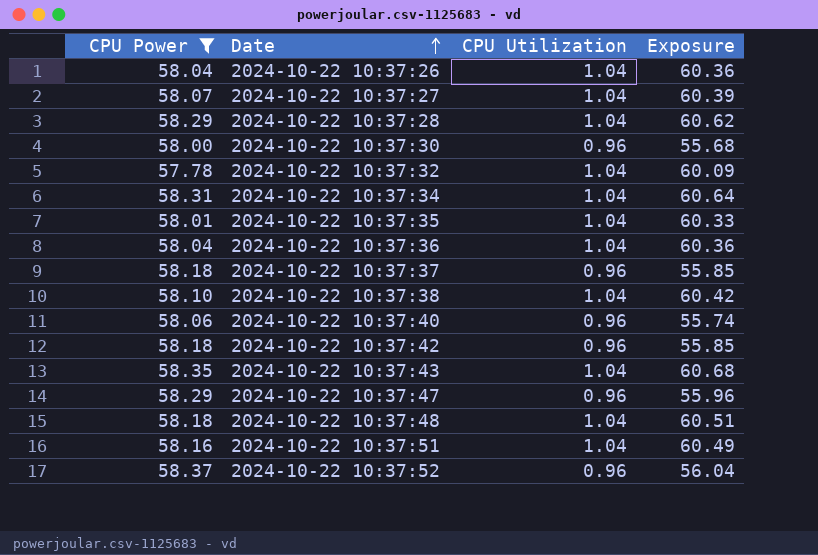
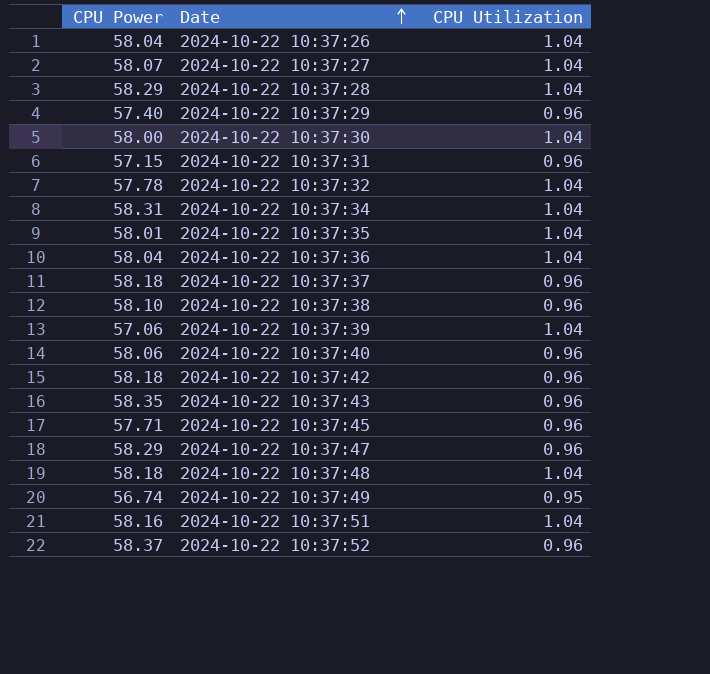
filter: CPU Power >= 57.78 -> none
column Exposure | formula: [CPU Power] * [CPU Utilization] -> none
2024-10-22 10:37:30 | CPU Utilization: 0.96 -> 1.04
2024-10-22 10:37:38 | CPU Utilization: 1.04 -> 0.96
2024-10-22 10:37:43 | CPU Utilization: 1.04 -> 0.96

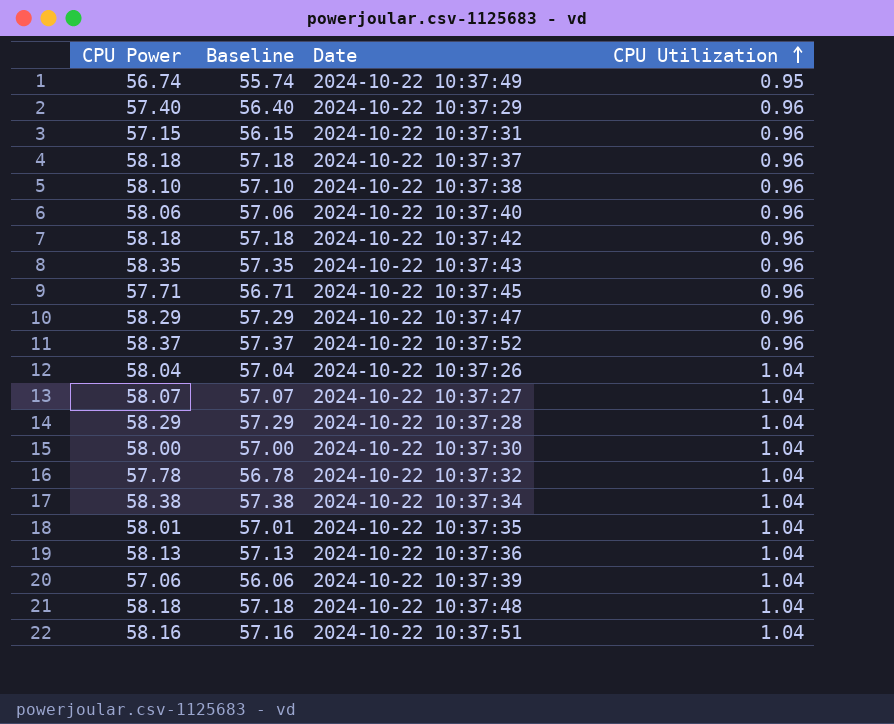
row order: Date ascending -> CPU Utilization ascending
column Baseline | formula: none -> [CPU Power] - 1
2024-10-22 10:37:34 | CPU Power: 58.31 -> 58.38
2024-10-22 10:37:36 | CPU Power: 58.04 -> 58.13

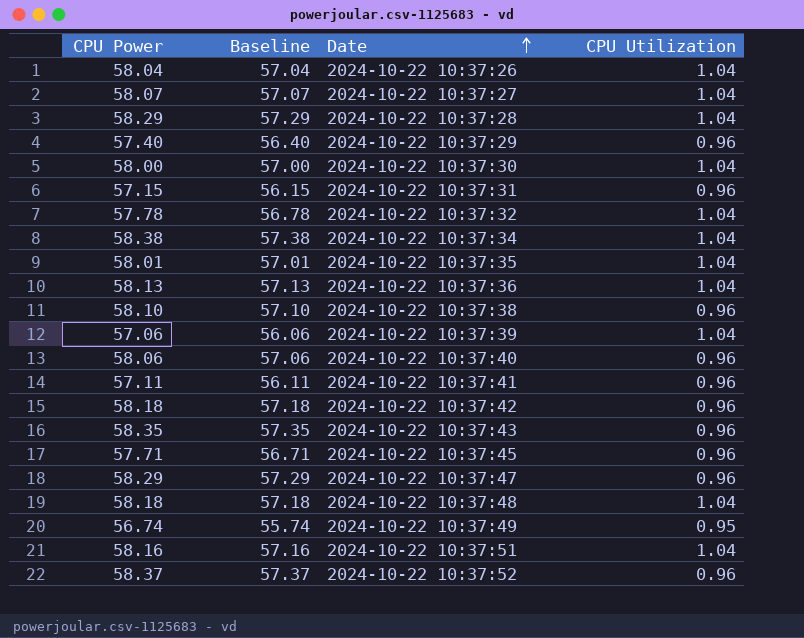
row order: CPU Utilization ascending -> Date ascending
row 2024-10-22 10:37:37: 58.18 | 57.18 | 0.96 -> none
row 2024-10-22 10:37:41: none -> 57.11 | 56.11 | 0.96

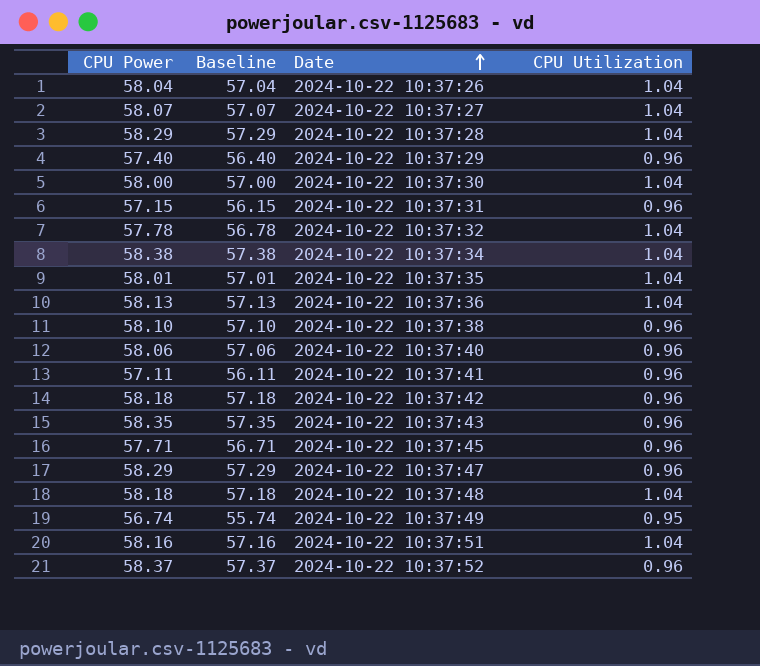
row 2024-10-22 10:37:39: 57.06 | 56.06 | 1.04 -> none

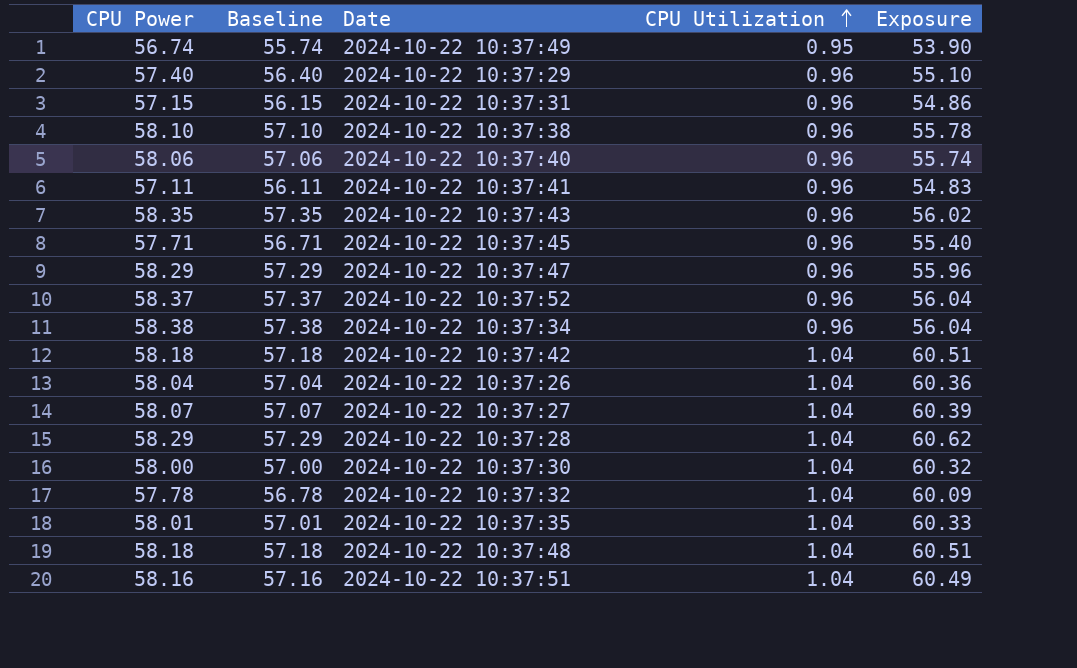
row order: Date ascending -> CPU Utilization ascending
column Exposure | formula: none -> [CPU Power] * [CPU Utilization]
row 2024-10-22 10:37:36: 58.13 | 57.13 | 1.04 -> none
2024-10-22 10:37:34 | CPU Utilization: 1.04 -> 0.96
2024-10-22 10:37:42 | CPU Utilization: 0.96 -> 1.04

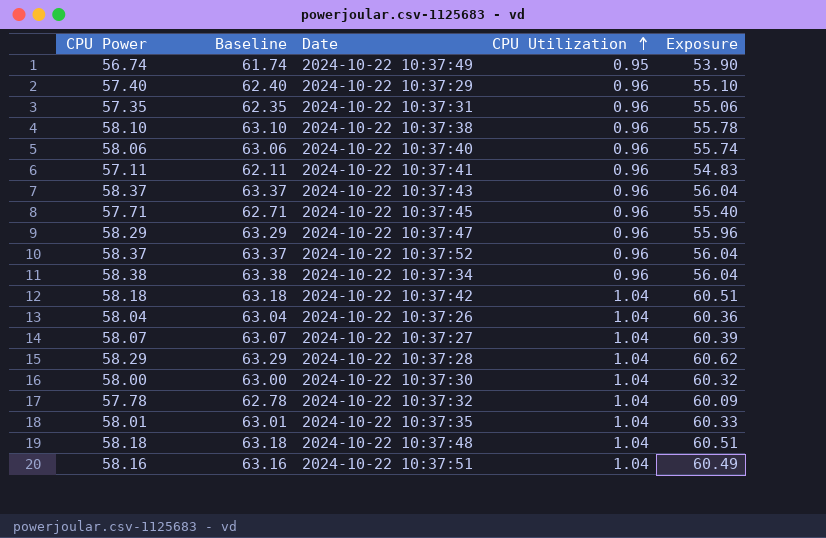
column Baseline | formula: [CPU Power] - 1 -> [CPU Power] + 5
2024-10-22 10:37:31 | CPU Power: 57.15 -> 57.35
2024-10-22 10:37:31 | Exposure: 54.86 -> 55.06
2024-10-22 10:37:43 | CPU Power: 58.35 -> 58.37
2024-10-22 10:37:43 | Exposure: 56.02 -> 56.04

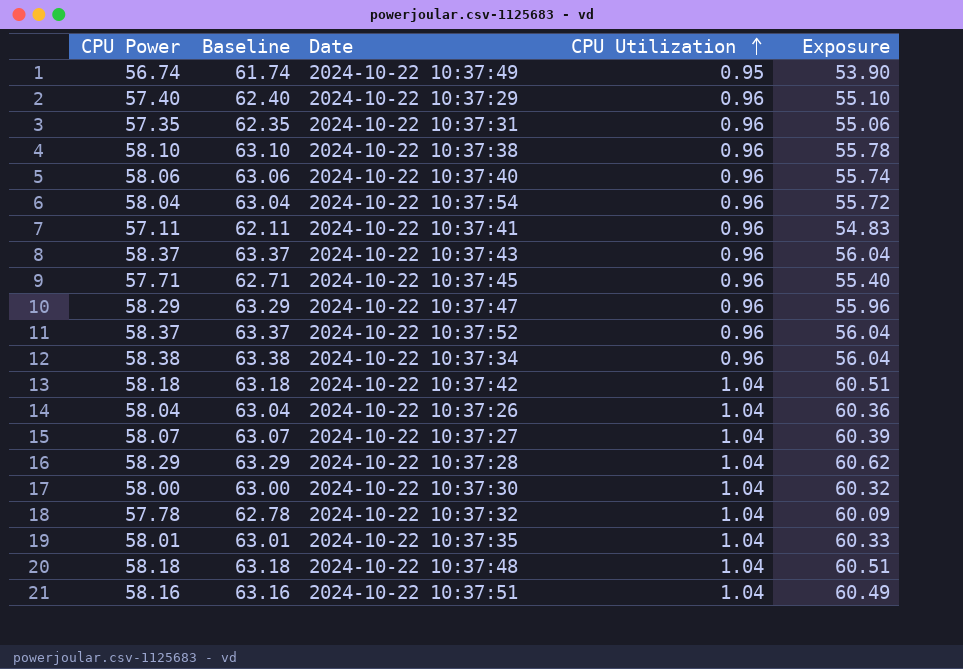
row 2024-10-22 10:37:54: none -> 58.04 | 63.04 | 0.96 | 55.72

